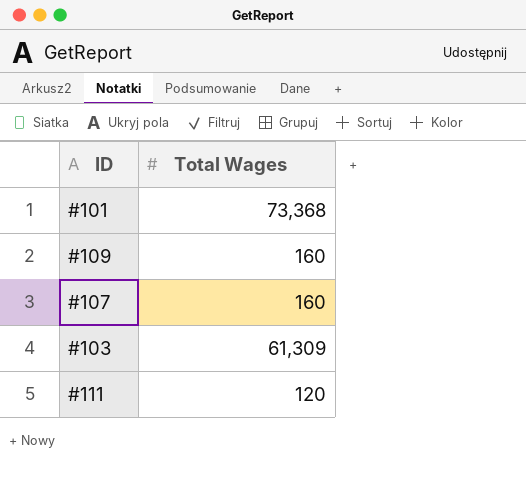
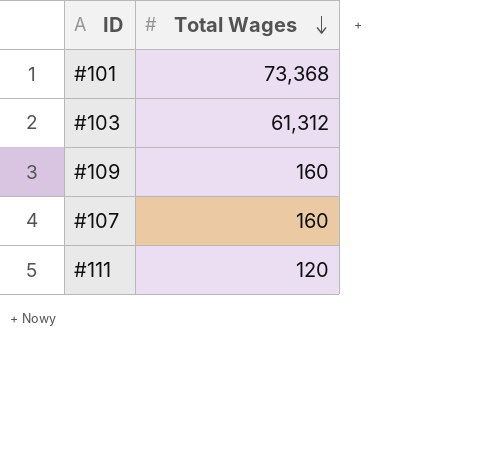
row order: none -> Total Wages descending
#103 | Total Wages: 61,309 -> 61,312

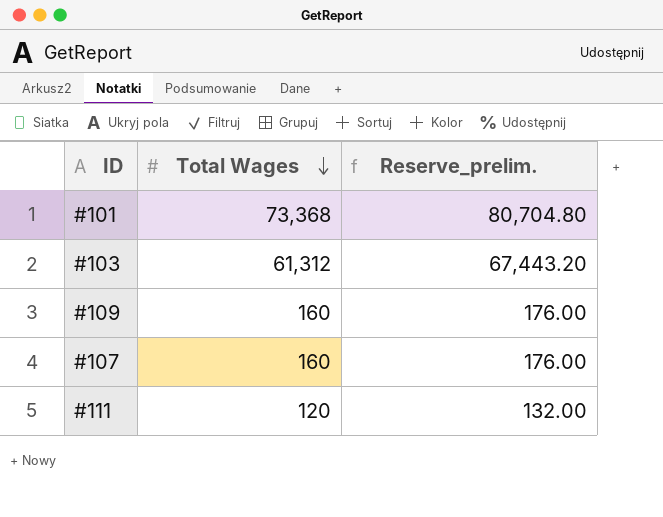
column Reserve_prelim. | formula: none -> [Total Wages] * 1.1

